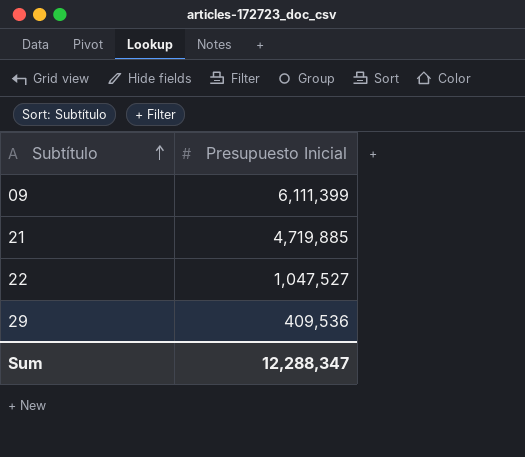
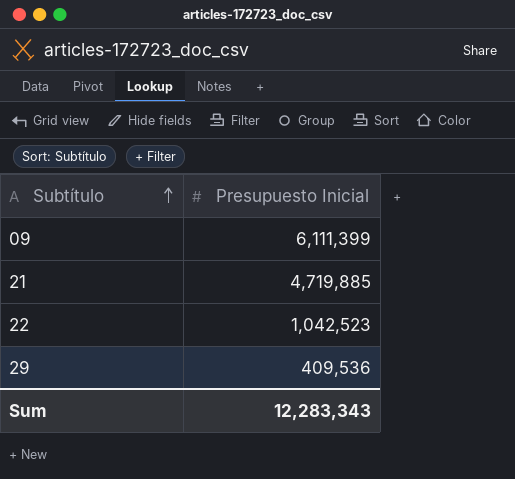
22 | Presupuesto Inicial: 1,047,527 -> 1,042,523
Sum | Presupuesto Inicial: 12,288,347 -> 12,283,343

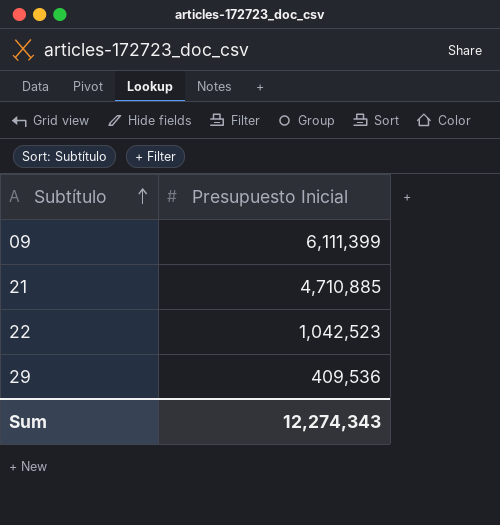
21 | Presupuesto Inicial: 4,719,885 -> 4,710,885
Sum | Presupuesto Inicial: 12,283,343 -> 12,274,343

